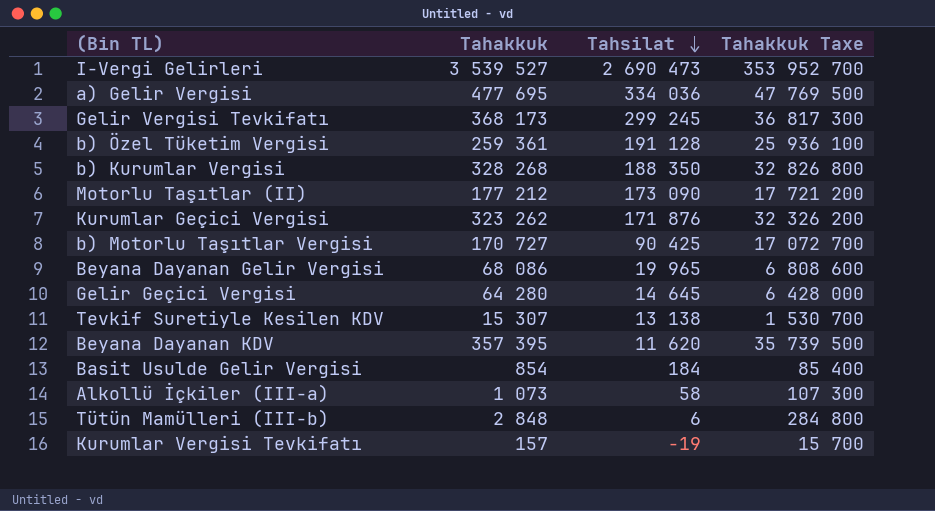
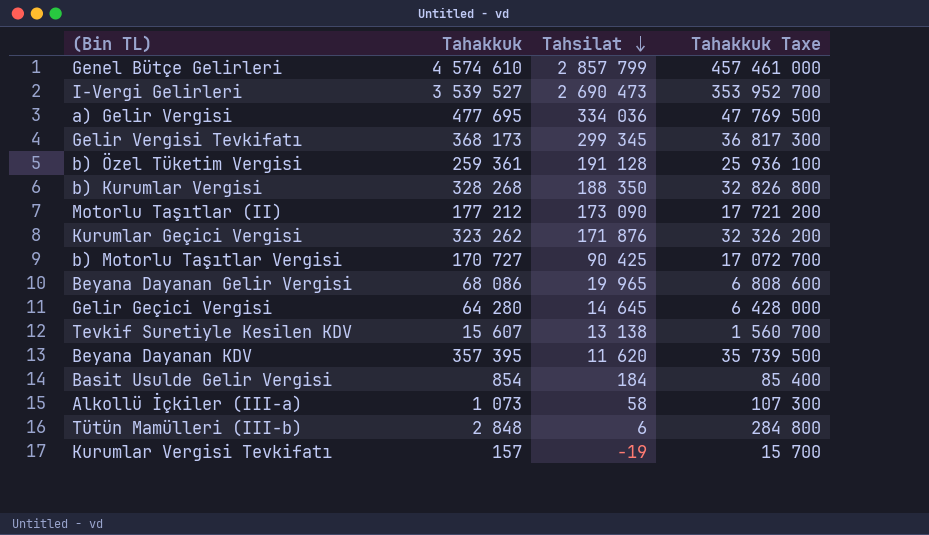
row Genel Bütçe Gelirleri: none -> 4 574 610 | 2 857 799 | 457 461 000
Gelir Vergisi Tevkifatı | Tahsilat: 299 245 -> 299 345
Tevkif Suretiyle Kesilen KDV | Tahakkuk: 15 307 -> 15 607
Tevkif Suretiyle Kesilen KDV | Tahakkuk Taxe: 1 530 700 -> 1 560 700

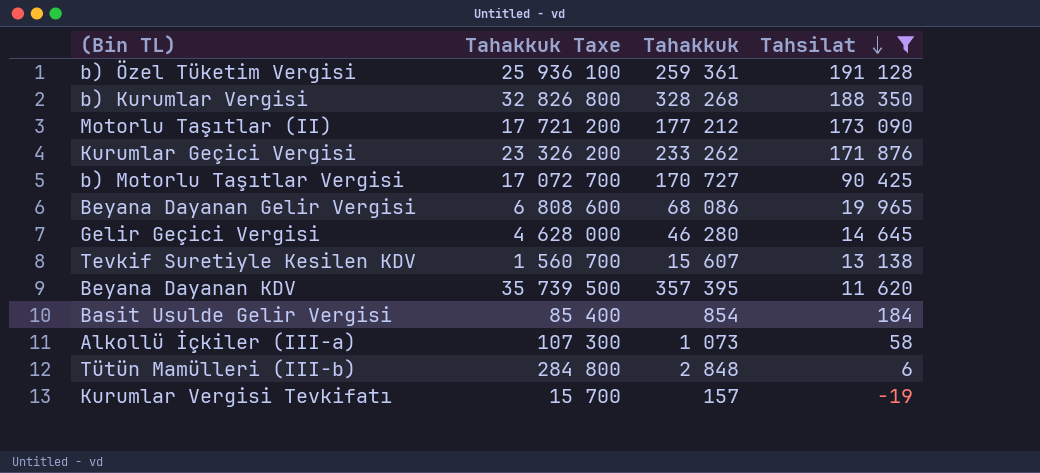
filter: none -> Tahsilat <= 191 128
column Tahakkuk Taxe | position: 4 -> 2
Kurumlar Geçici Vergisi | Tahakkuk Taxe: 32 326 200 -> 23 326 200
Kurumlar Geçici Vergisi | Tahakkuk: 323 262 -> 233 262
Gelir Geçici Vergisi | Tahakkuk Taxe: 6 428 000 -> 4 628 000
Gelir Geçici Vergisi | Tahakkuk: 64 280 -> 46 280

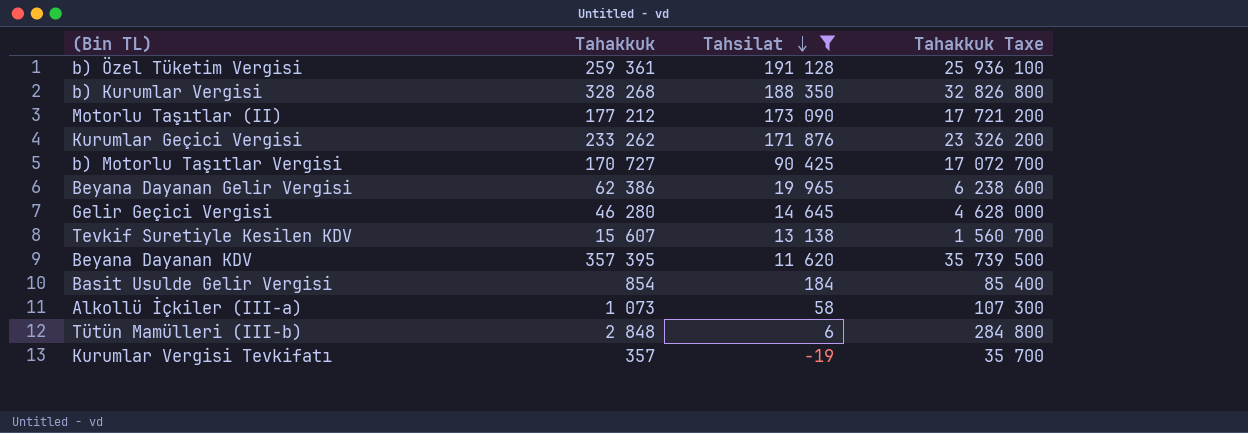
column Tahakkuk Taxe | position: 2 -> 4
Beyana Dayanan Gelir Vergisi | Tahakkuk: 68 086 -> 62 386
Beyana Dayanan Gelir Vergisi | Tahakkuk Taxe: 6 808 600 -> 6 238 600
Kurumlar Vergisi Tevkifatı | Tahakkuk: 157 -> 357
Kurumlar Vergisi Tevkifatı | Tahakkuk Taxe: 15 700 -> 35 700

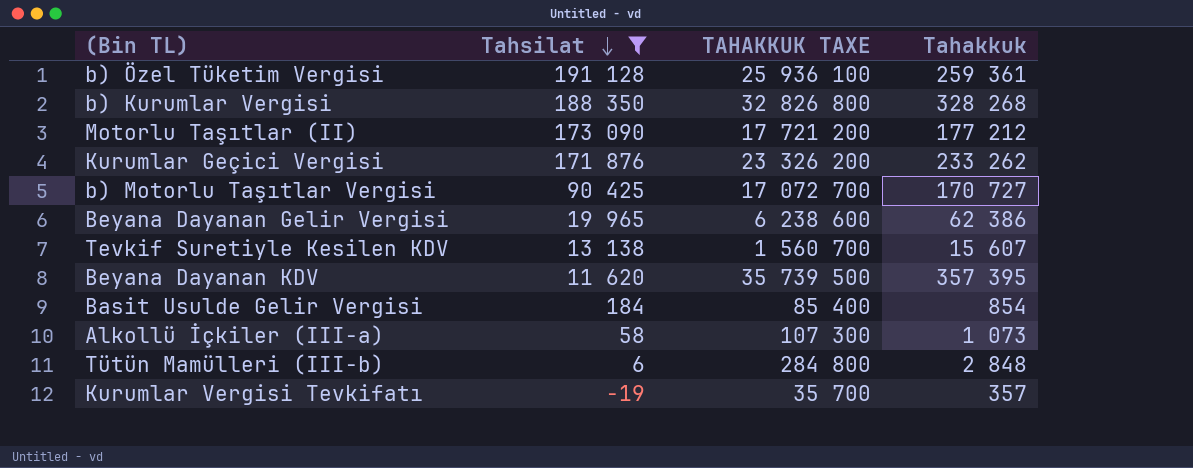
column name: Tahakkuk Taxe -> TAHAKKUK TAXE
column Tahakkuk | position: 2 -> 4
row Gelir Geçici Vergisi: 46 280 | 14 645 | 4 628 000 -> none

